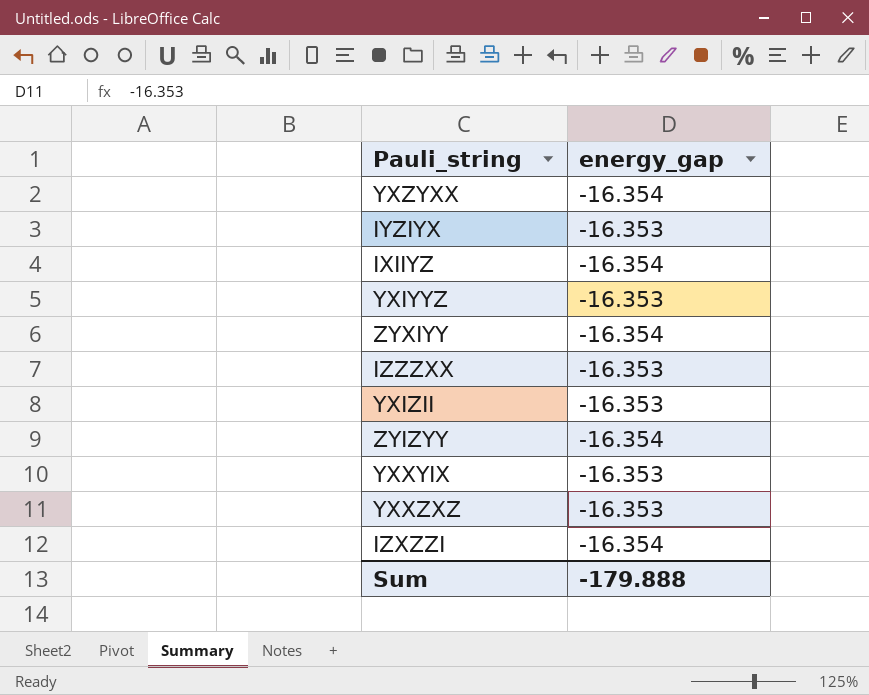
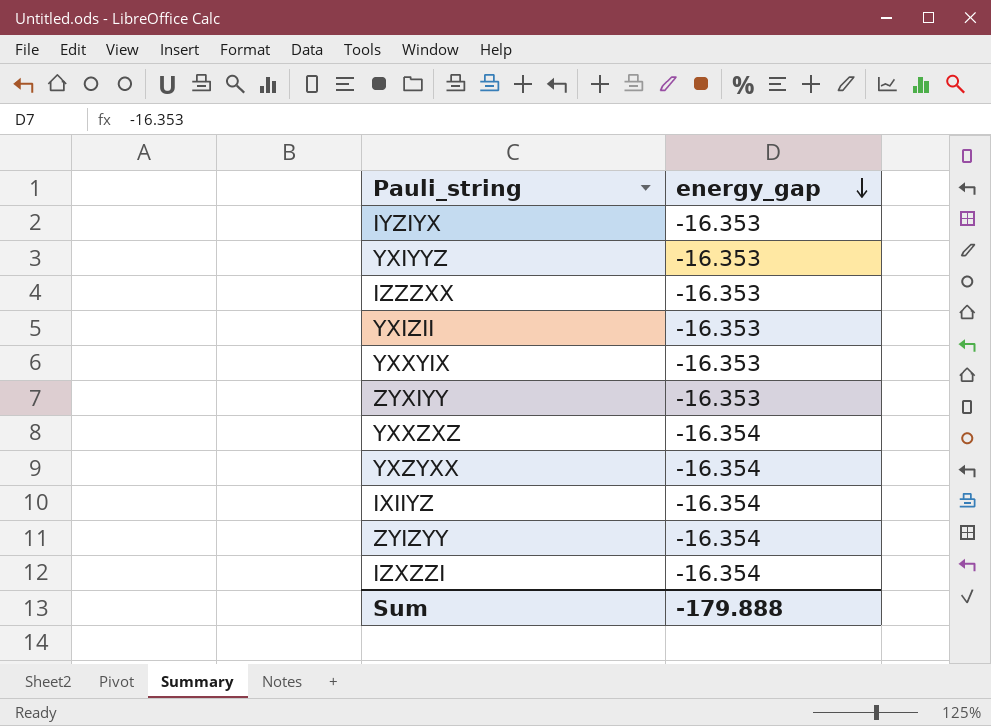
row order: none -> energy_gap descending
ZYXIYY | energy_gap: -16.354 -> -16.353
YXXZXZ | energy_gap: -16.353 -> -16.354

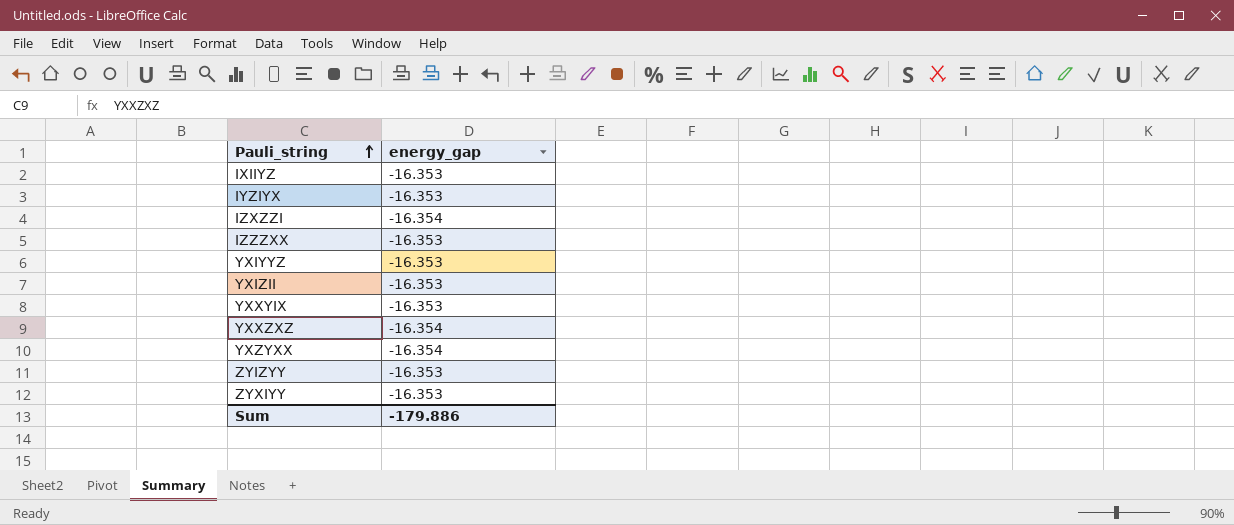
row order: energy_gap descending -> Pauli_string ascending
IXIIYZ | energy_gap: -16.354 -> -16.353
ZYIZYY | energy_gap: -16.354 -> -16.353
Sum | energy_gap: -179.888 -> -179.886

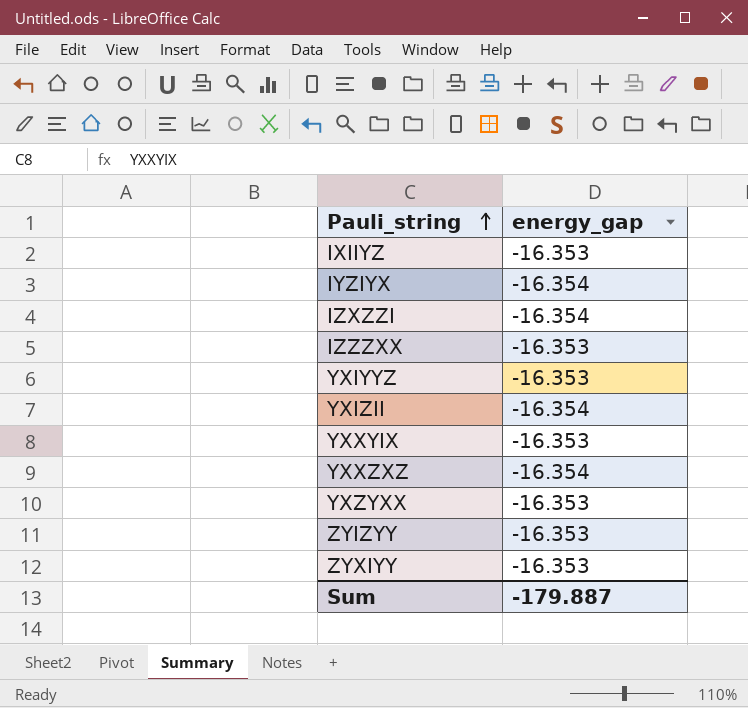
IYZIYX | energy_gap: -16.353 -> -16.354
YXIZII | energy_gap: -16.353 -> -16.354
YXZYXX | energy_gap: -16.354 -> -16.353
Sum | energy_gap: -179.886 -> -179.887

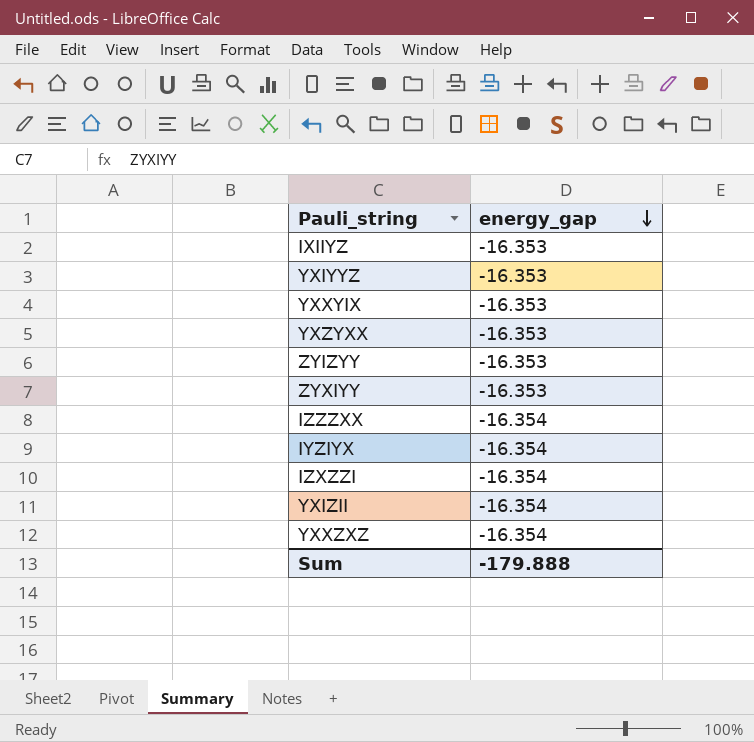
row order: Pauli_string ascending -> energy_gap descending
IZZZXX | energy_gap: -16.353 -> -16.354
Sum | energy_gap: -179.887 -> -179.888

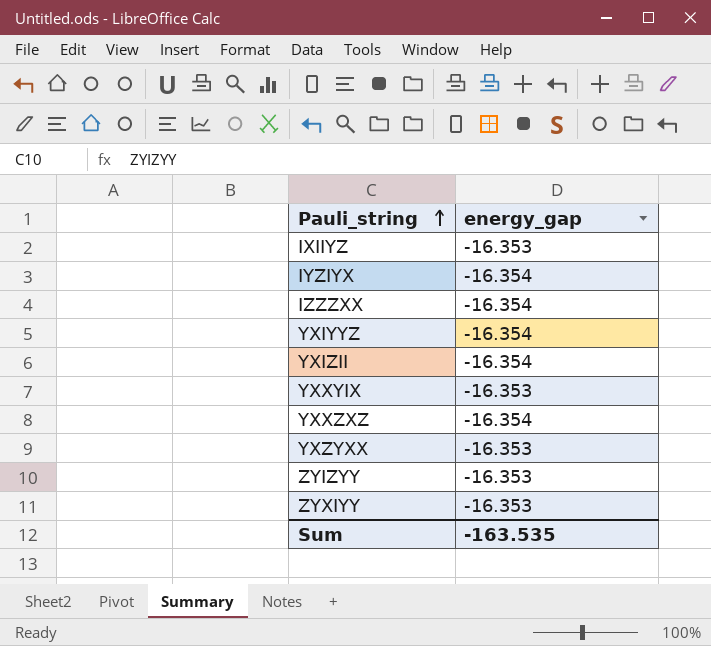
row order: energy_gap descending -> Pauli_string ascending
row IZXZZI: -16.354 -> none
YXIYYZ | energy_gap: -16.353 -> -16.354
Sum | energy_gap: -179.888 -> -163.535

